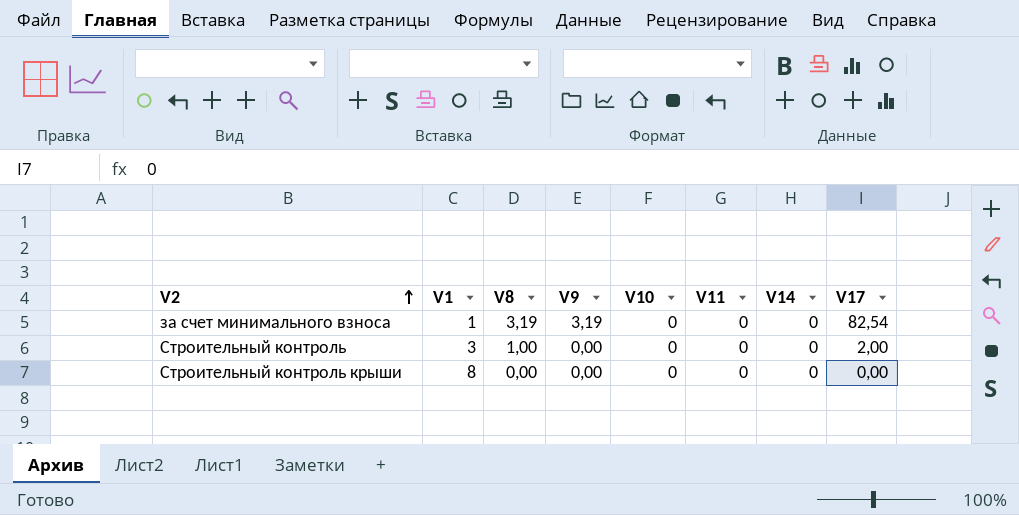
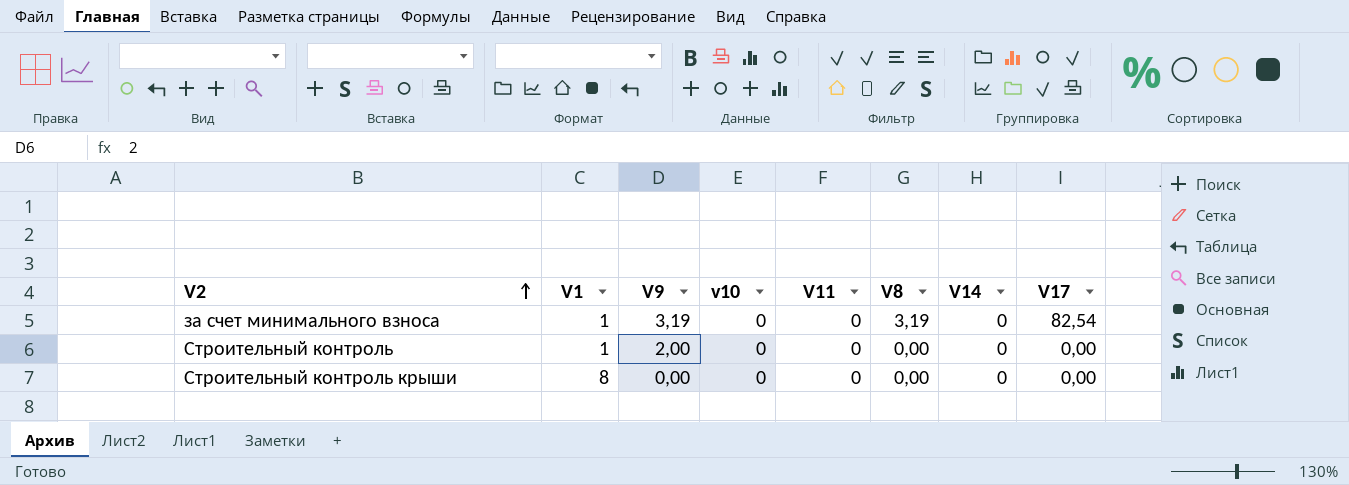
column name: V10 -> v10
column V8 | position: 3 -> 6
Строительный контроль | V1: 3 -> 1
Строительный контроль | V9: 0,00 -> 2,00
Строительный контроль | V8: 1,00 -> 0,00
Строительный контроль | V17: 2,00 -> 0,00

